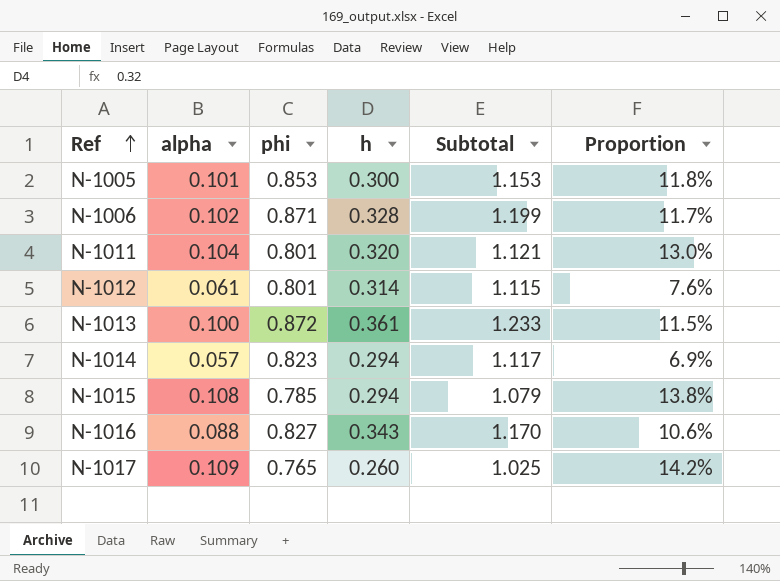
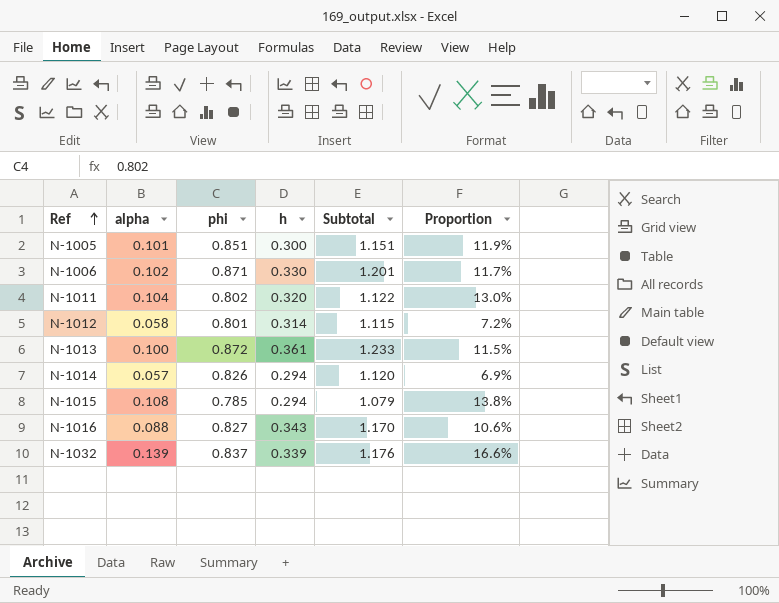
row N-1017: 0.109 | 0.765 | 0.260 | 1.025 | 14.2% -> none
N-1005 | phi: 0.853 -> 0.851
N-1005 | Subtotal: 1.153 -> 1.151
N-1005 | Proportion: 11.8% -> 11.9%
N-1006 | h: 0.328 -> 0.330
N-1006 | Subtotal: 1.199 -> 1.201
N-1011 | phi: 0.801 -> 0.802
N-1011 | Subtotal: 1.121 -> 1.122
N-1012 | alpha: 0.061 -> 0.058
N-1012 | Proportion: 7.6% -> 7.2%
N-1014 | phi: 0.823 -> 0.826
N-1014 | Subtotal: 1.117 -> 1.120
row N-1032: none -> 0.139 | 0.837 | 0.339 | 1.176 | 16.6%

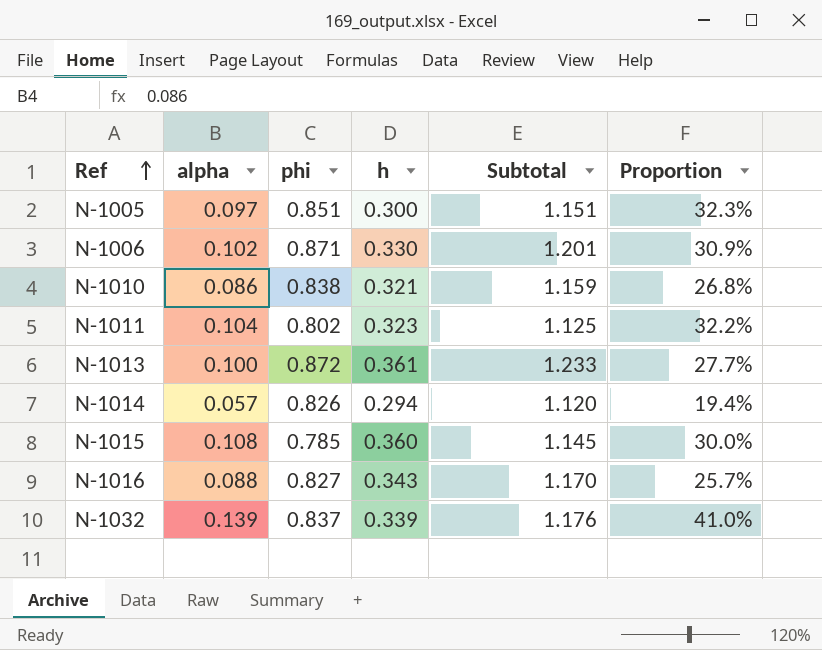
column Proportion | formula: [alpha] / [phi] -> [alpha] / [h]
row N-1012: 0.058 | 0.801 | 0.314 | 1.115 | 7.2% -> none
N-1005 | alpha: 0.101 -> 0.097
row N-1010: none -> 0.086 | 0.838 | 0.321 | 1.159 | 26.8%
N-1011 | h: 0.320 -> 0.323
N-1011 | Subtotal: 1.122 -> 1.125
N-1015 | h: 0.294 -> 0.360
N-1015 | Subtotal: 1.079 -> 1.145

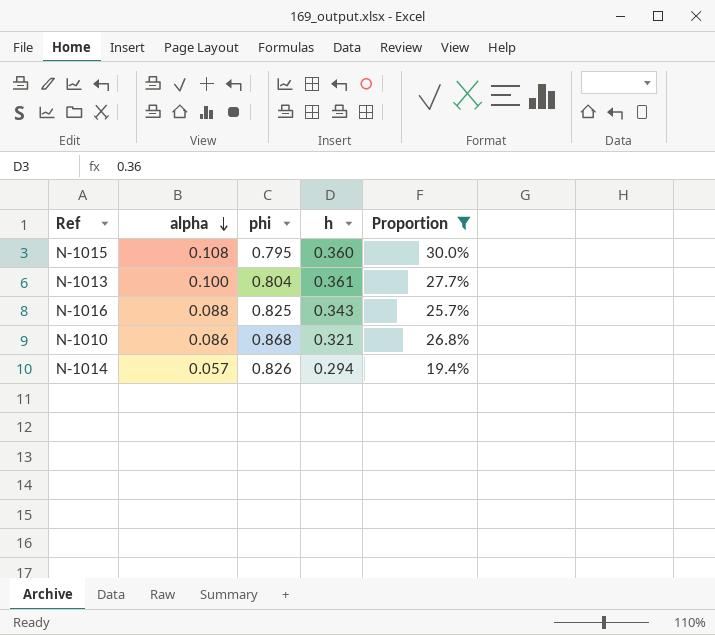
filter: none -> Proportion <= 30.0%
row order: Ref ascending -> alpha descending
column Subtotal | formula: [phi] + [h] -> none
N-1015 | phi: 0.785 -> 0.795
N-1013 | phi: 0.872 -> 0.804
N-1016 | phi: 0.827 -> 0.825
N-1010 | phi: 0.838 -> 0.868

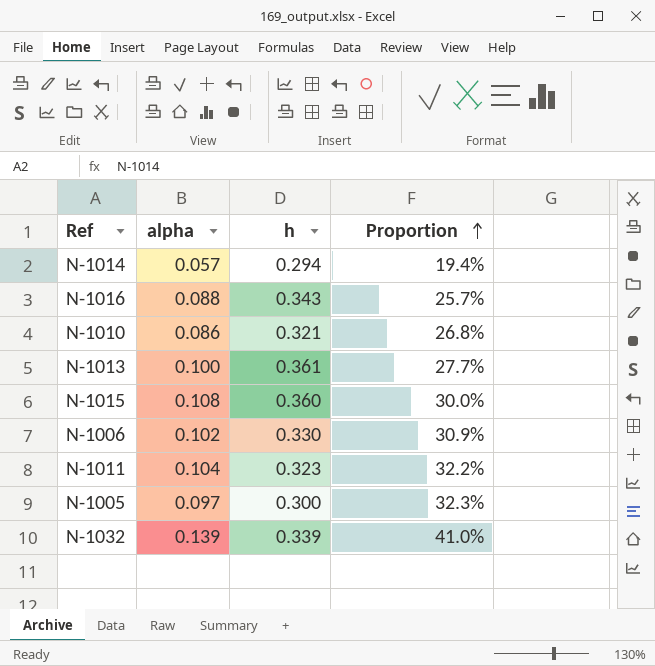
filter: Proportion <= 30.0% -> none
row order: alpha descending -> Proportion ascending
column phi | position: 3 -> none

